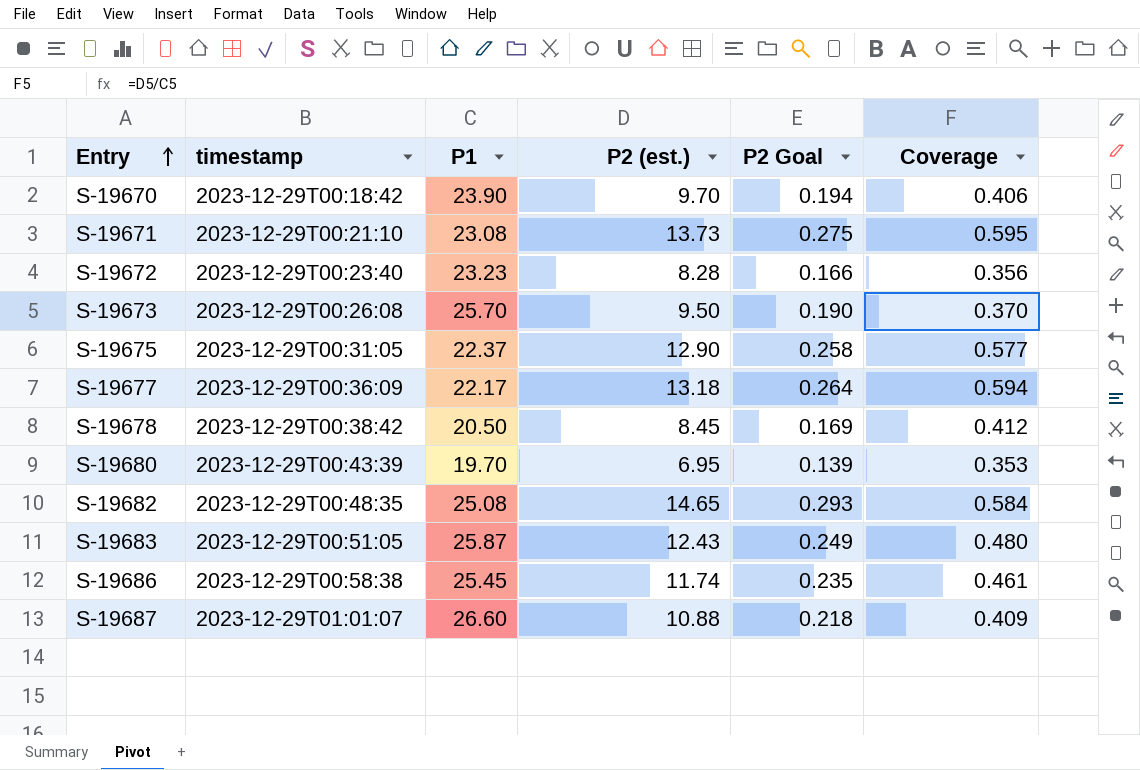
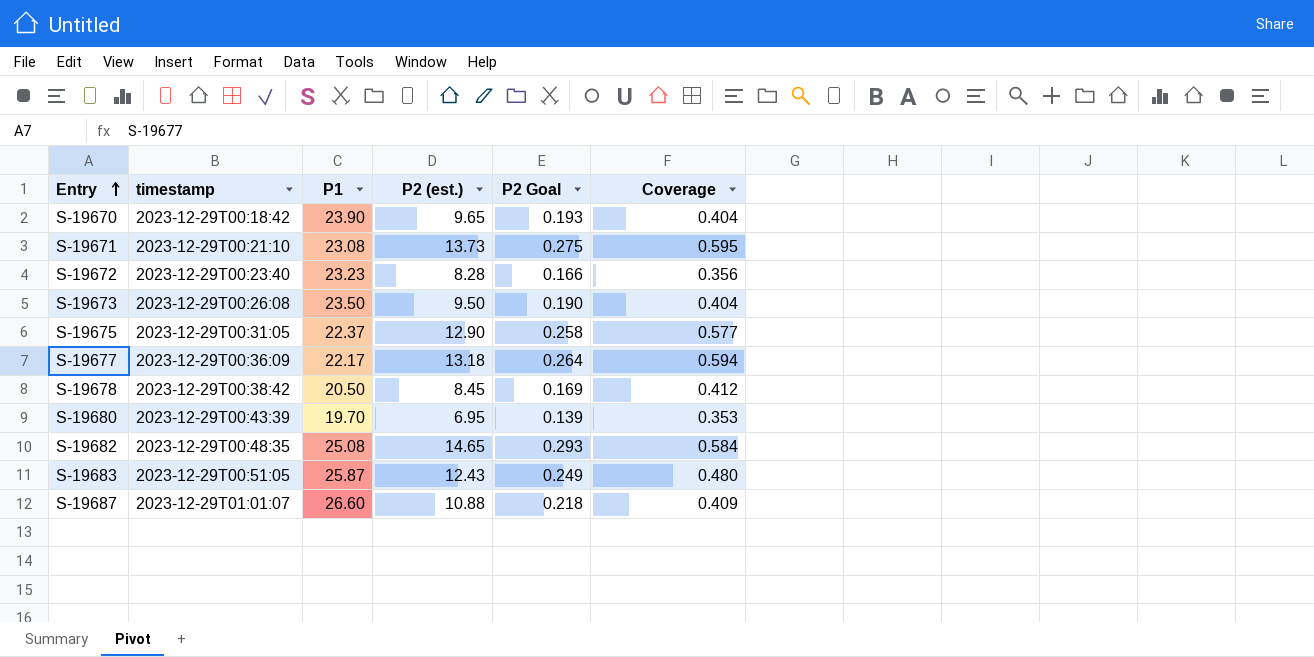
row S-19686: 2023-12-29T00:58:38 | 25.45 | 11.74 | 0.235 | 0.461 -> none
S-19670 | P2 (est.): 9.70 -> 9.65
S-19670 | P2 Goal: 0.194 -> 0.193
S-19670 | Coverage: 0.406 -> 0.404
S-19673 | P1: 25.70 -> 23.50
S-19673 | Coverage: 0.370 -> 0.404

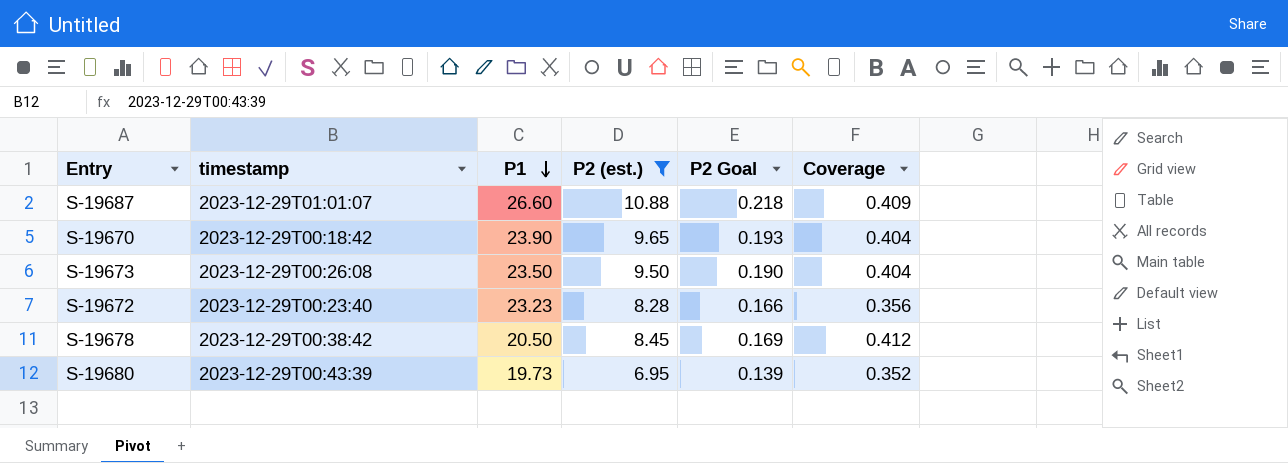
filter: none -> P2 (est.) <= 10.88
row order: Entry ascending -> P1 descending
S-19680 | P1: 19.70 -> 19.73
S-19680 | Coverage: 0.353 -> 0.352

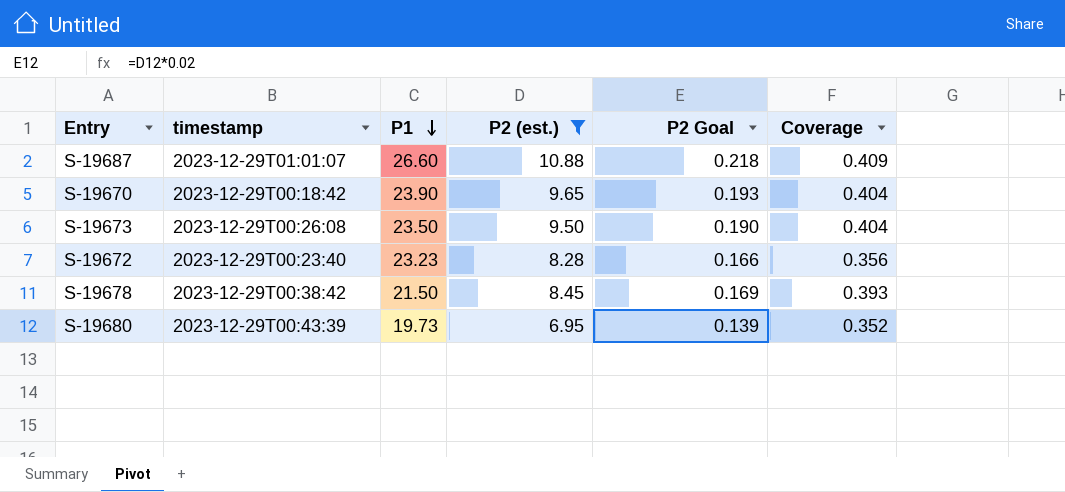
S-19678 | P1: 20.50 -> 21.50
S-19678 | Coverage: 0.412 -> 0.393

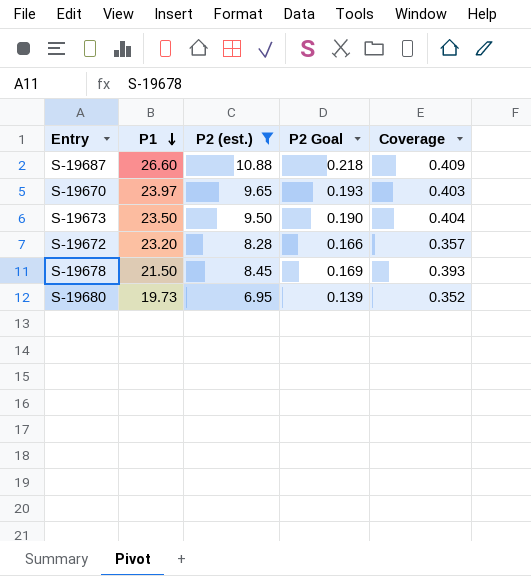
column timestamp | position: 2 -> none
S-19670 | P1: 23.90 -> 23.97
S-19670 | Coverage: 0.404 -> 0.403
S-19672 | P1: 23.23 -> 23.20
S-19672 | Coverage: 0.356 -> 0.357

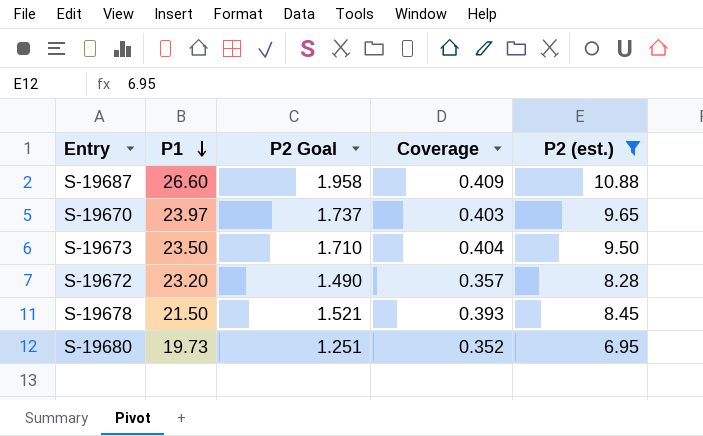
column P2 Goal | formula: [P2 (est.)] * 0.02 -> [P2 (est.)] * 0.18
column P2 (est.) | position: 3 -> 5

